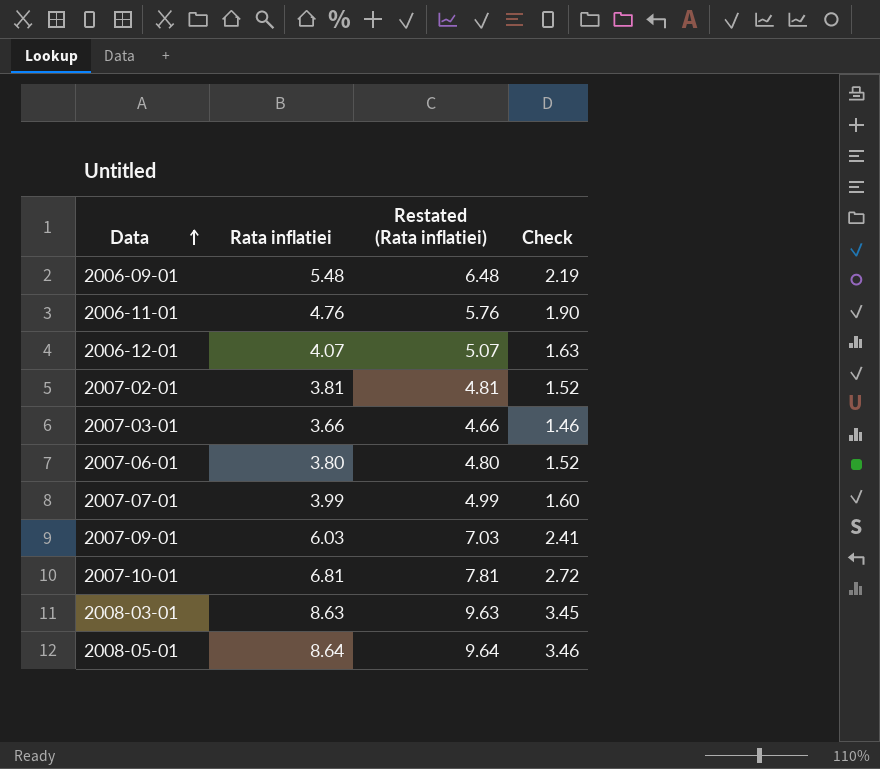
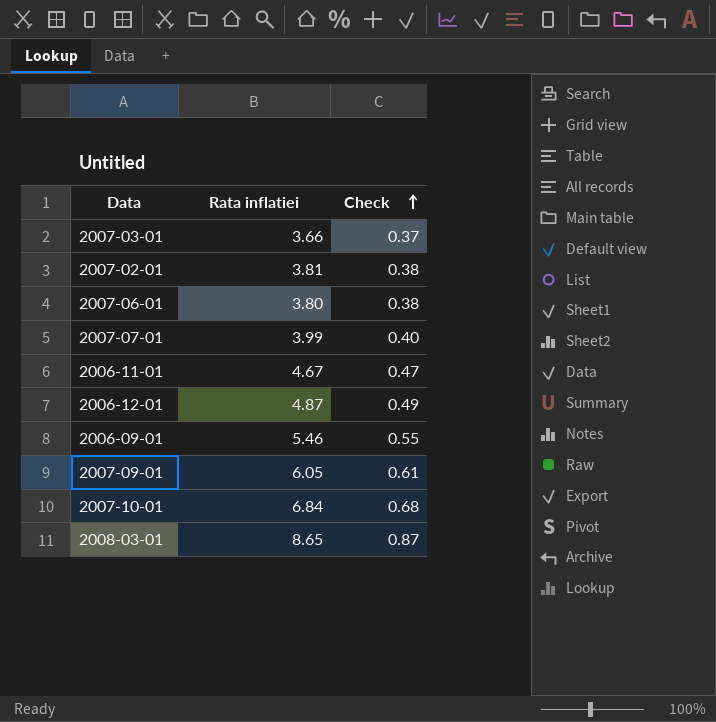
row order: Data ascending -> Check ascending
column Restated (Rata inflatiei) | formula: [Rata inflatiei] + 1 -> none
column Check | formula: [Rata inflatiei] * 0.4 -> [Rata inflatiei] * 0.1
row 2008-05-01: 8.64 | 9.64 | 3.46 -> none
2006-11-01 | Rata inflatiei: 4.76 -> 4.67
2006-12-01 | Rata inflatiei: 4.07 -> 4.87
2006-09-01 | Rata inflatiei: 5.48 -> 5.46
2007-09-01 | Rata inflatiei: 6.03 -> 6.05
2007-10-01 | Rata inflatiei: 6.81 -> 6.84
2008-03-01 | Rata inflatiei: 8.63 -> 8.65

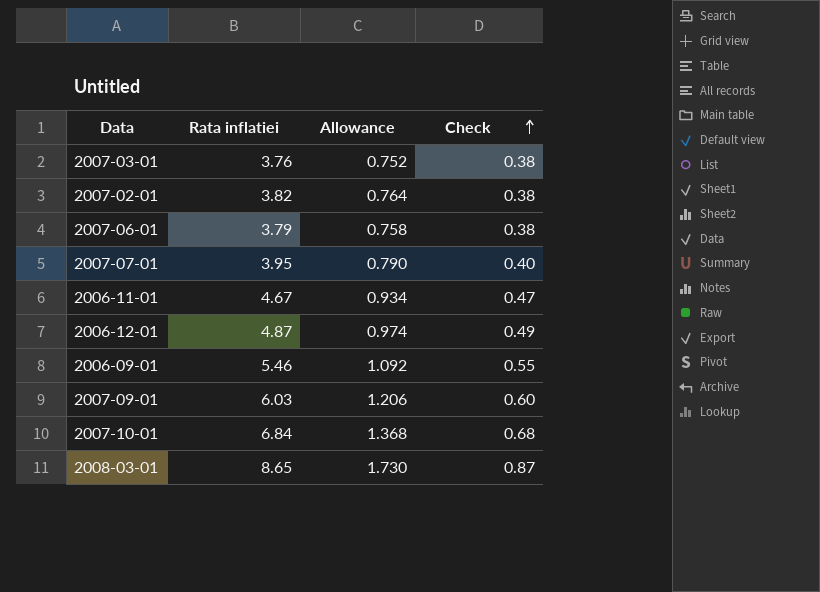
column Allowance | formula: none -> [Rata inflatiei] * 0.2
2007-03-01 | Rata inflatiei: 3.66 -> 3.76
2007-03-01 | Check: 0.37 -> 0.38
2007-02-01 | Rata inflatiei: 3.81 -> 3.82
2007-06-01 | Rata inflatiei: 3.80 -> 3.79
2007-07-01 | Rata inflatiei: 3.99 -> 3.95
2007-09-01 | Rata inflatiei: 6.05 -> 6.03
2007-09-01 | Check: 0.61 -> 0.60

